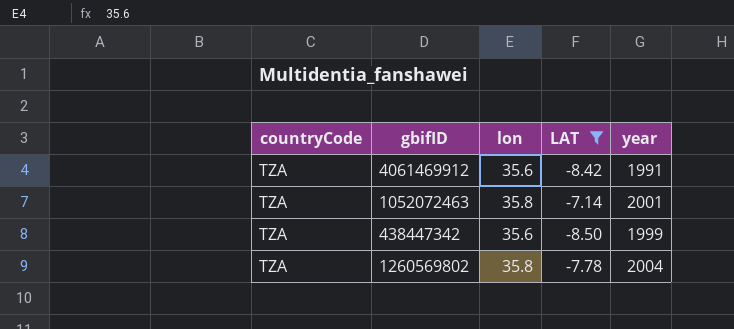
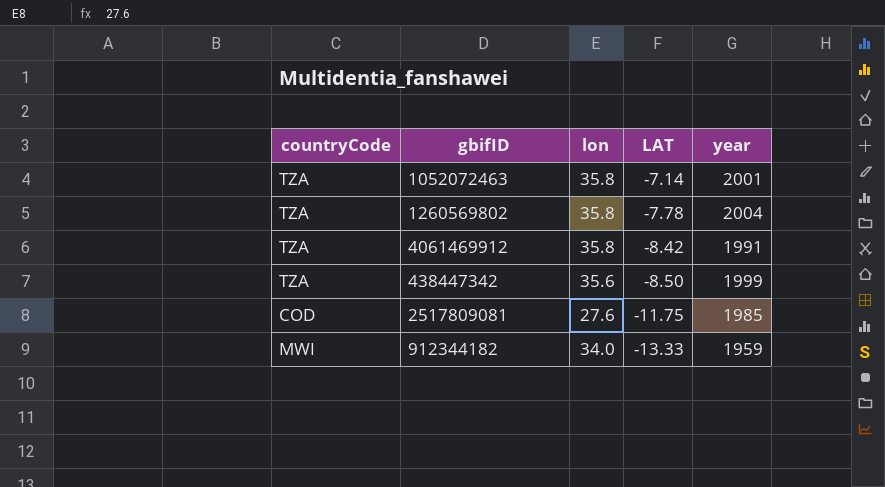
filter: LAT >= -8.50 -> none
row order: none -> LAT descending
4061469912 | lon: 35.6 -> 35.8

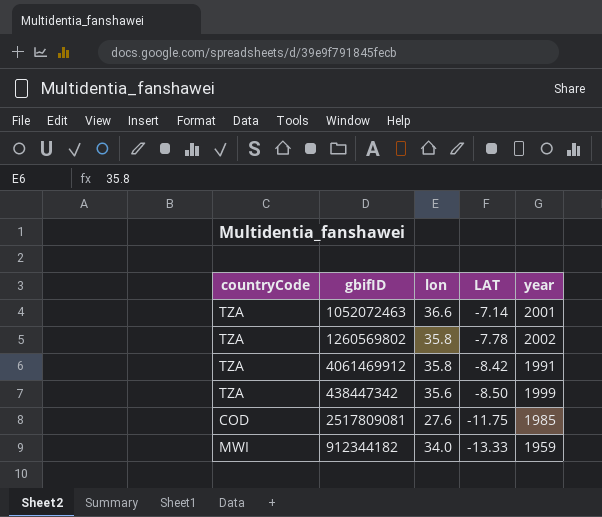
1052072463 | lon: 35.8 -> 36.6
1260569802 | year: 2004 -> 2002

